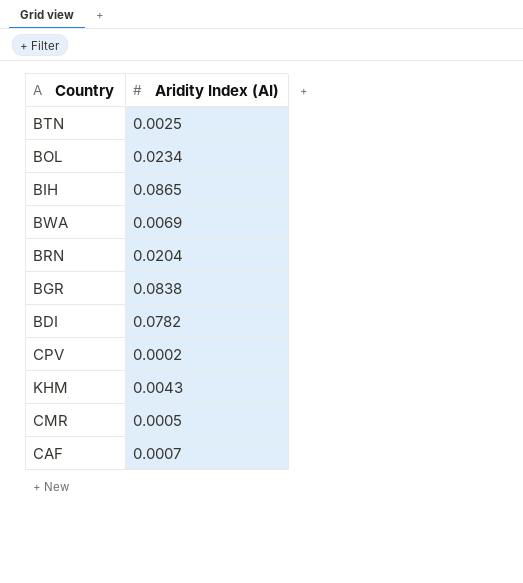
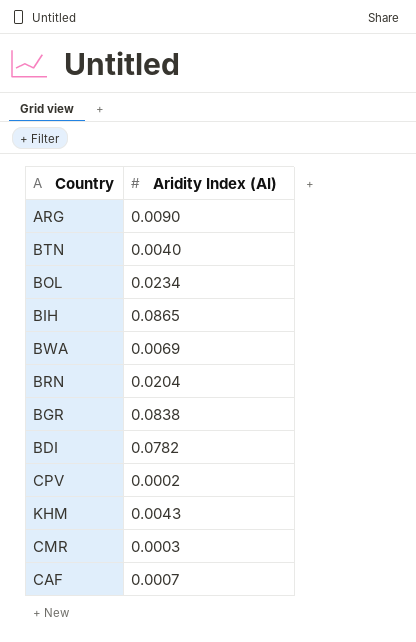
row ARG: none -> 0.0090
BTN | Aridity Index (AI): 0.0025 -> 0.0040
CMR | Aridity Index (AI): 0.0005 -> 0.0003

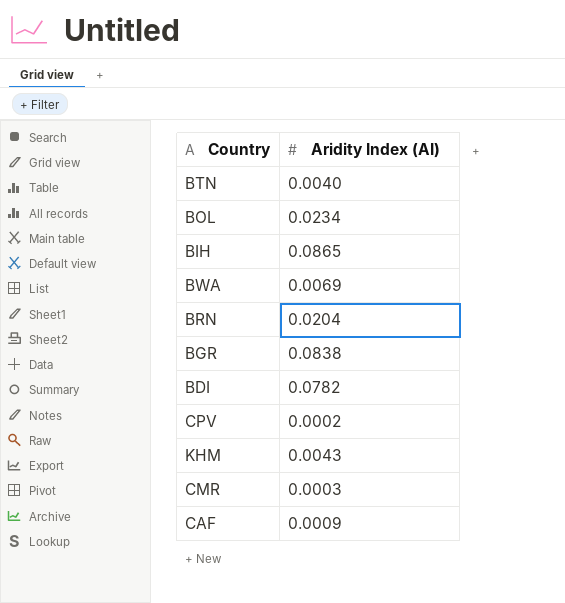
row ARG: 0.0090 -> none
CAF | Aridity Index (AI): 0.0007 -> 0.0009

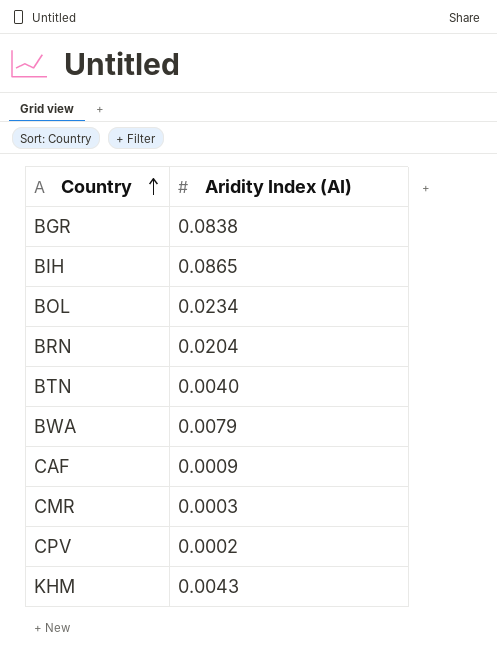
row order: none -> Country ascending
row BDI: 0.0782 -> none
BWA | Aridity Index (AI): 0.0069 -> 0.0079

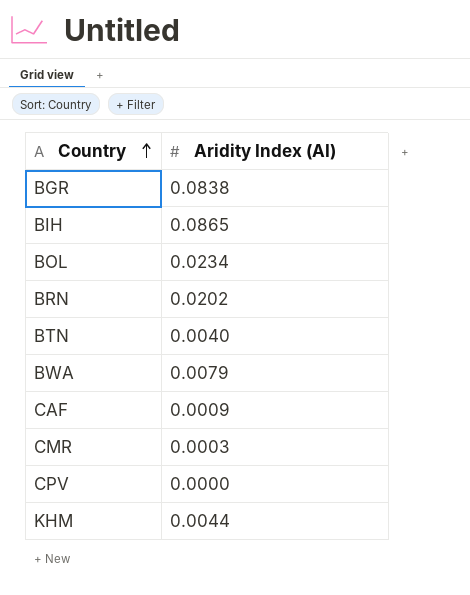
BRN | Aridity Index (AI): 0.0204 -> 0.0202
CPV | Aridity Index (AI): 0.0002 -> 0.0000
KHM | Aridity Index (AI): 0.0043 -> 0.0044

